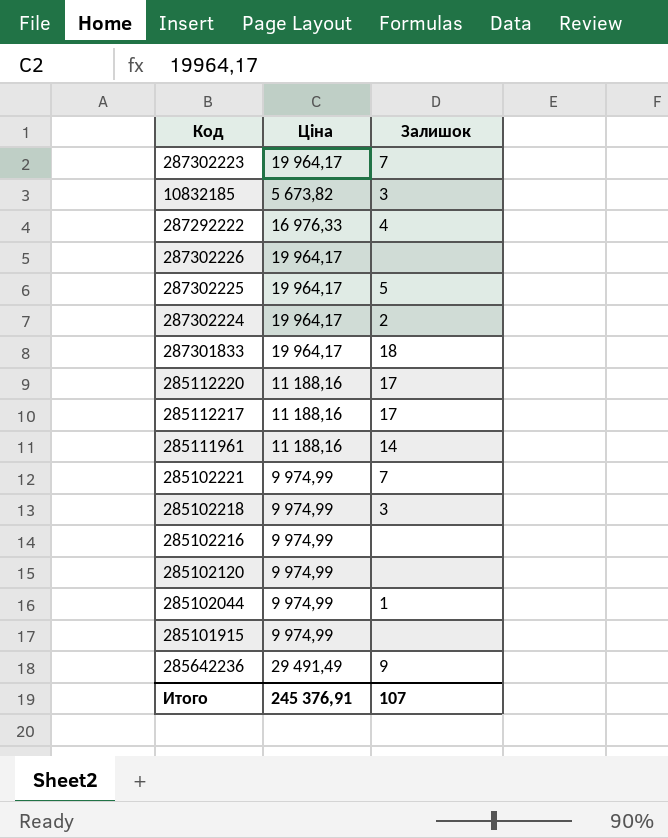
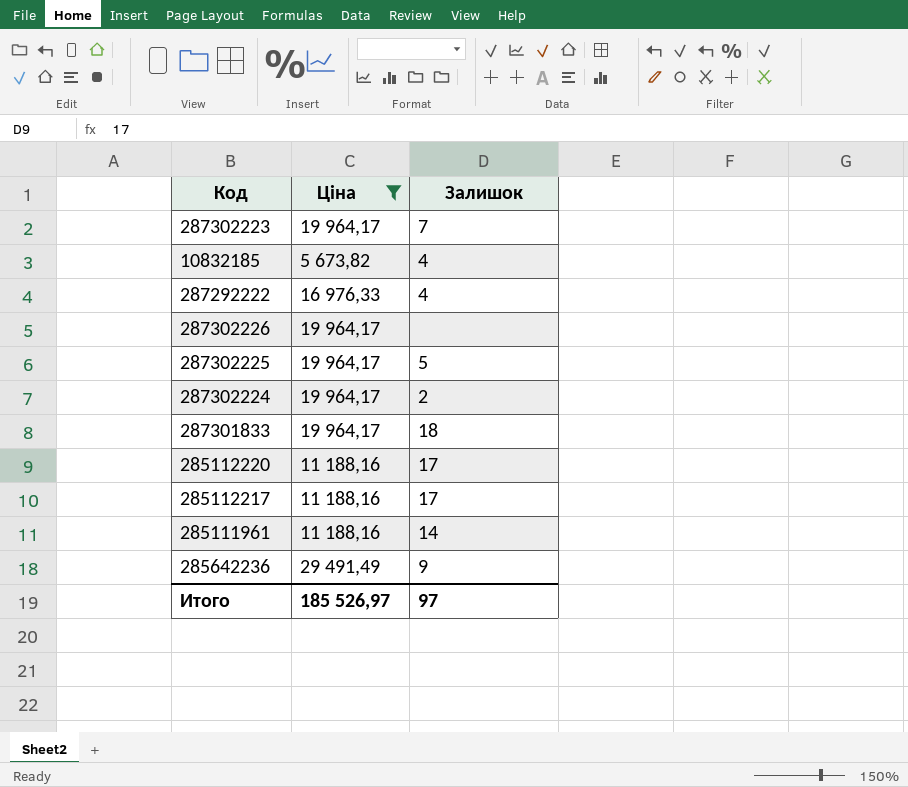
filter: none -> Ціна != 9 974,99
10832185 | Залишок: 3 -> 4
Итого | Ціна: 245 376,91 -> 185 526,97
Итого | Залишок: 107 -> 97

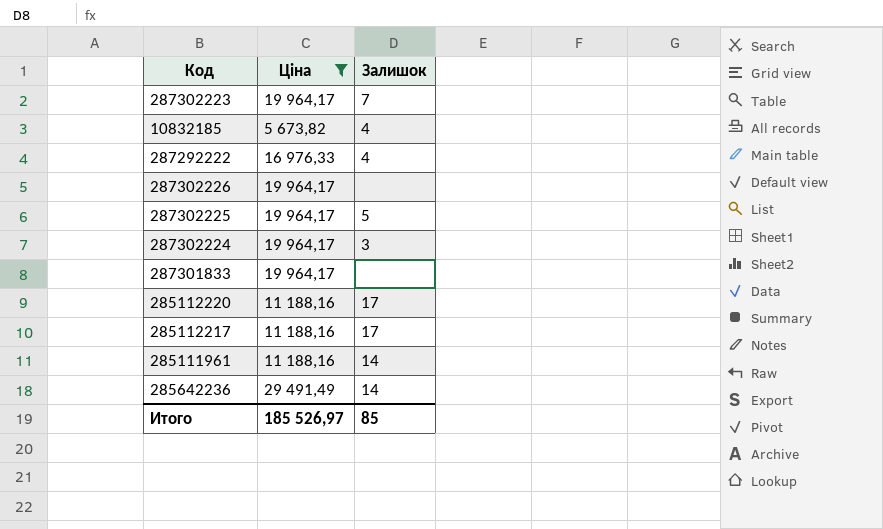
287302224 | Залишок: 2 -> 3
287301833 | Залишок: 18 -> none
285642236 | Залишок: 9 -> 14
Итого | Залишок: 97 -> 85

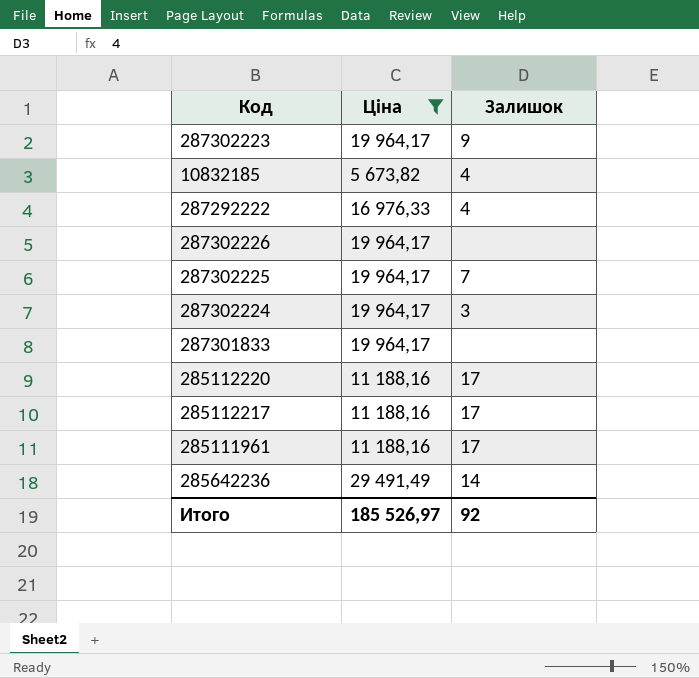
287302223 | Залишок: 7 -> 9
287302225 | Залишок: 5 -> 7
285111961 | Залишок: 14 -> 17
Итого | Залишок: 85 -> 92

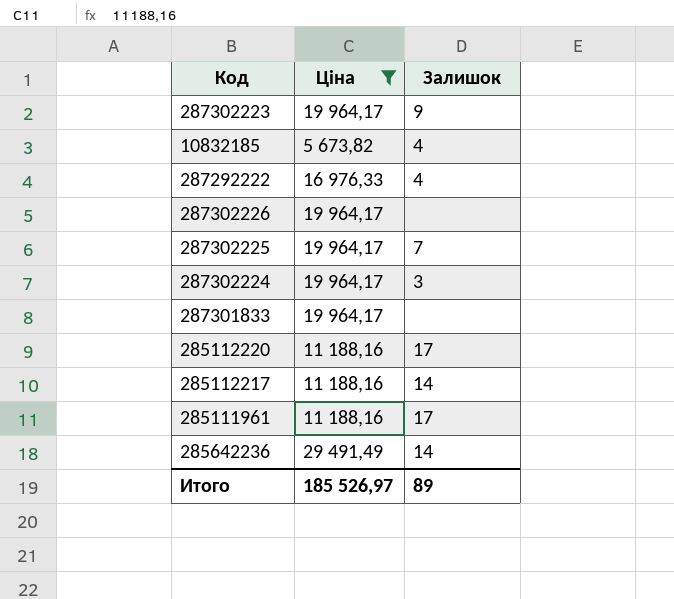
285112217 | Залишок: 17 -> 14
Итого | Залишок: 92 -> 89

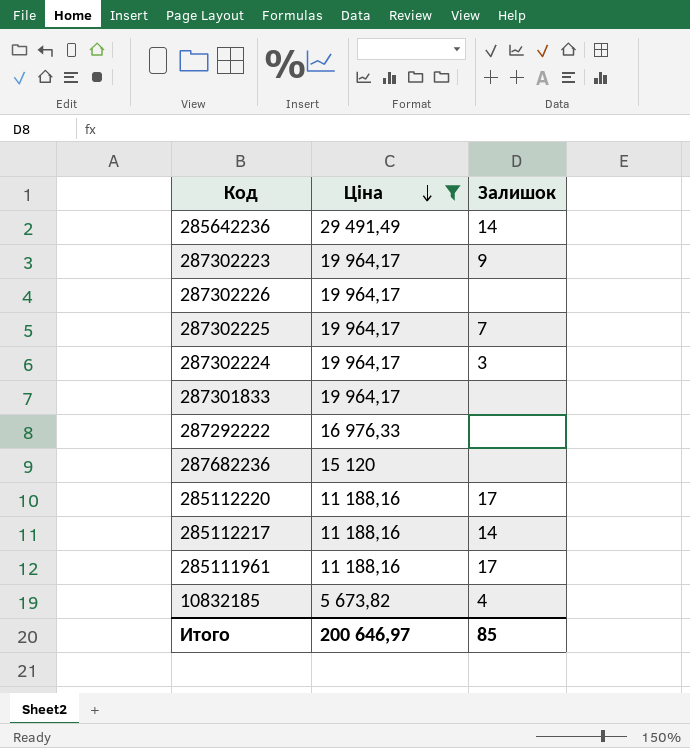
row order: none -> Ціна descending
287292222 | Залишок: 4 -> none
row 287682236: none -> 15 120 | none
Итого | Ціна: 185 526,97 -> 200 646,97
Итого | Залишок: 89 -> 85

